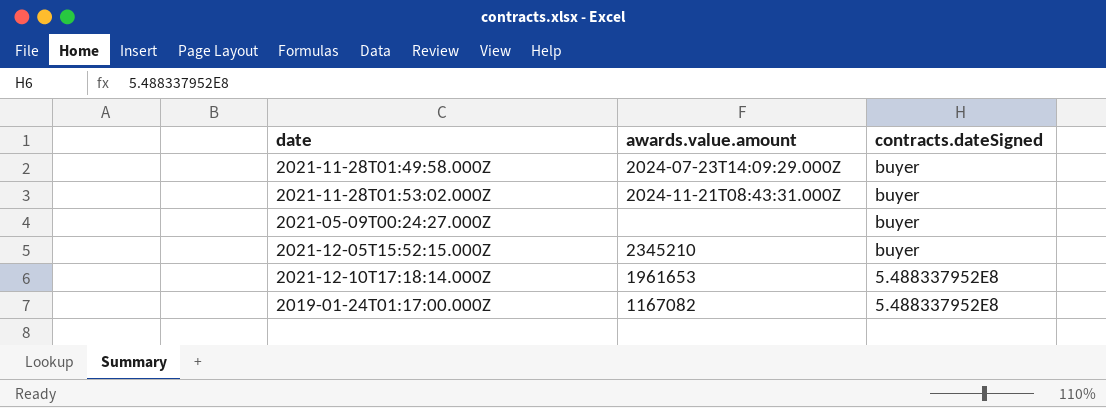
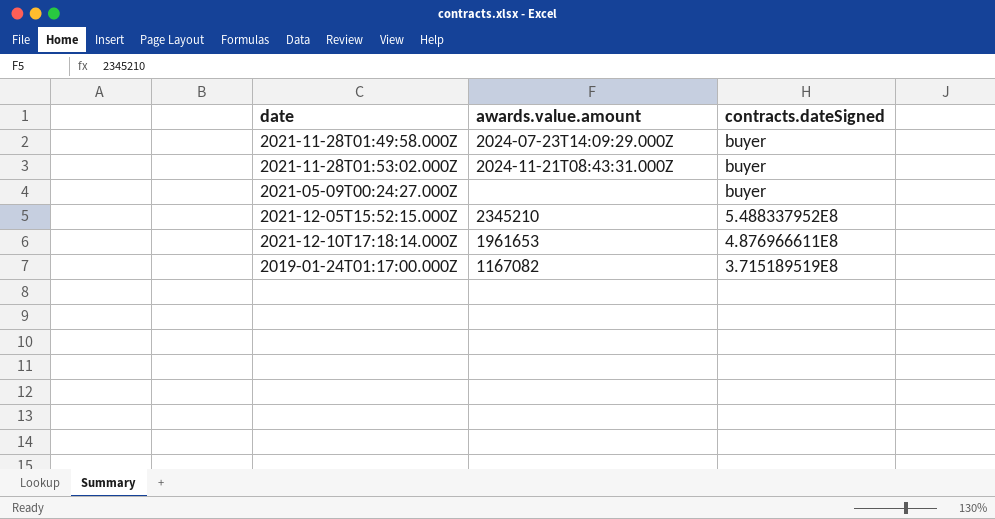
2021-12-05T15:52:15.000Z | contracts.dateSigned: buyer -> 5.488337952E8
2021-12-10T17:18:14.000Z | contracts.dateSigned: 5.488337952E8 -> 4.876966611E8
2019-01-24T01:17:00.000Z | contracts.dateSigned: 5.488337952E8 -> 3.715189519E8

